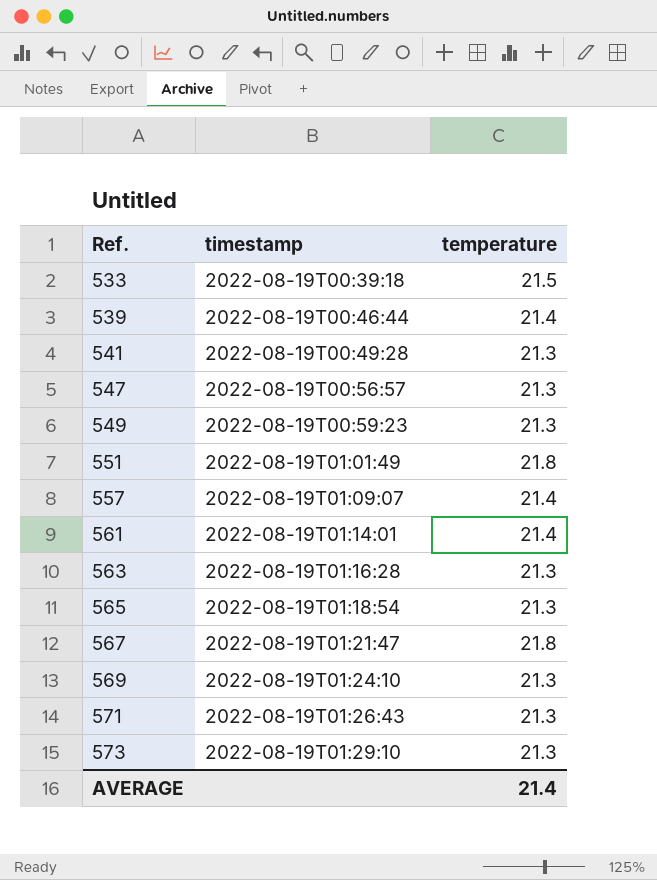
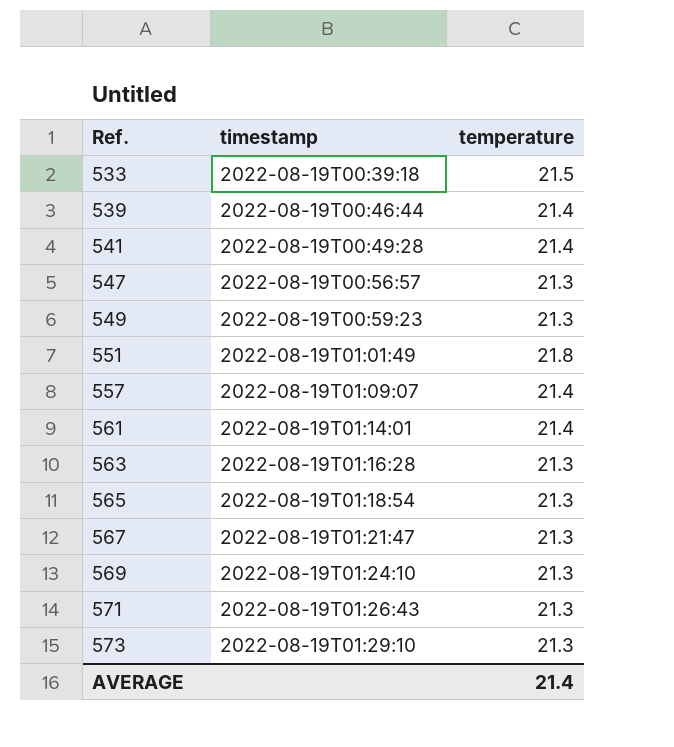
541 | temperature: 21.3 -> 21.4
567 | temperature: 21.8 -> 21.3

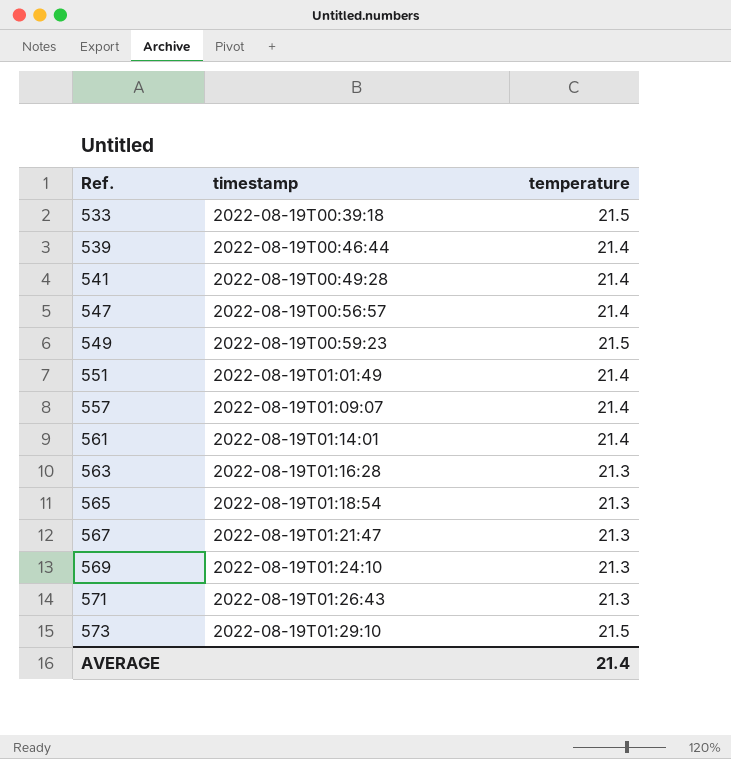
547 | temperature: 21.3 -> 21.4
549 | temperature: 21.3 -> 21.5
551 | temperature: 21.8 -> 21.4
573 | temperature: 21.3 -> 21.5

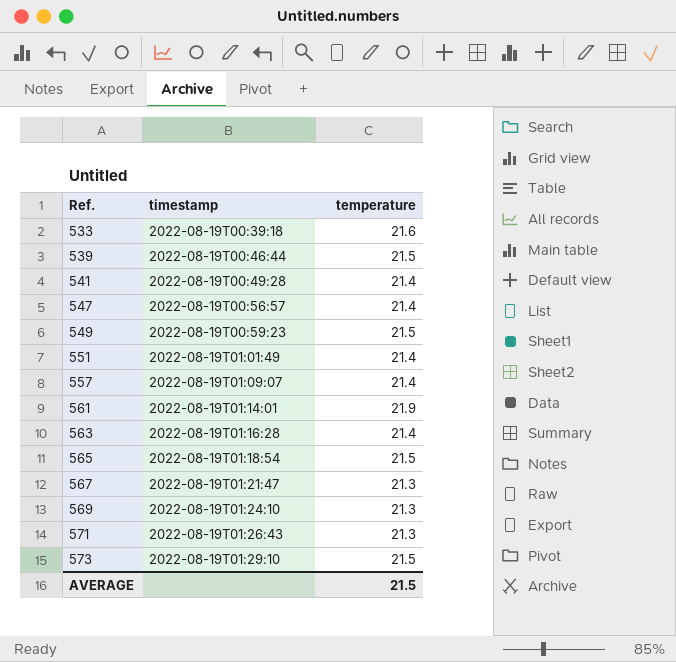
533 | temperature: 21.5 -> 21.6
539 | temperature: 21.4 -> 21.5
561 | temperature: 21.4 -> 21.9
563 | temperature: 21.3 -> 21.4
565 | temperature: 21.3 -> 21.5
AVERAGE | temperature: 21.4 -> 21.5

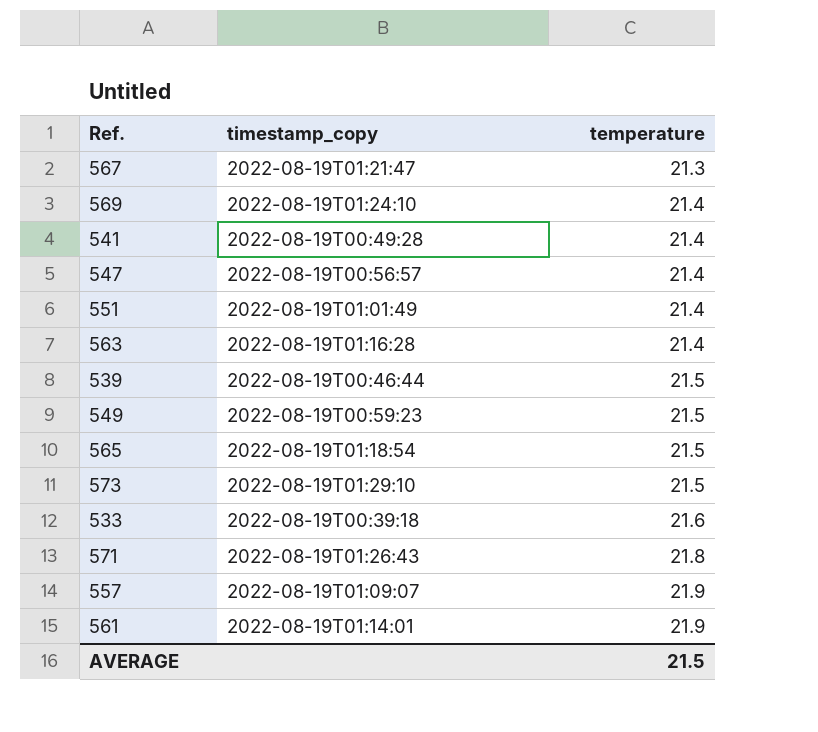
row order: Ref. ascending -> temperature ascending
column name: timestamp -> timestamp_copy
569 | temperature: 21.3 -> 21.4
571 | temperature: 21.3 -> 21.8
557 | temperature: 21.4 -> 21.9

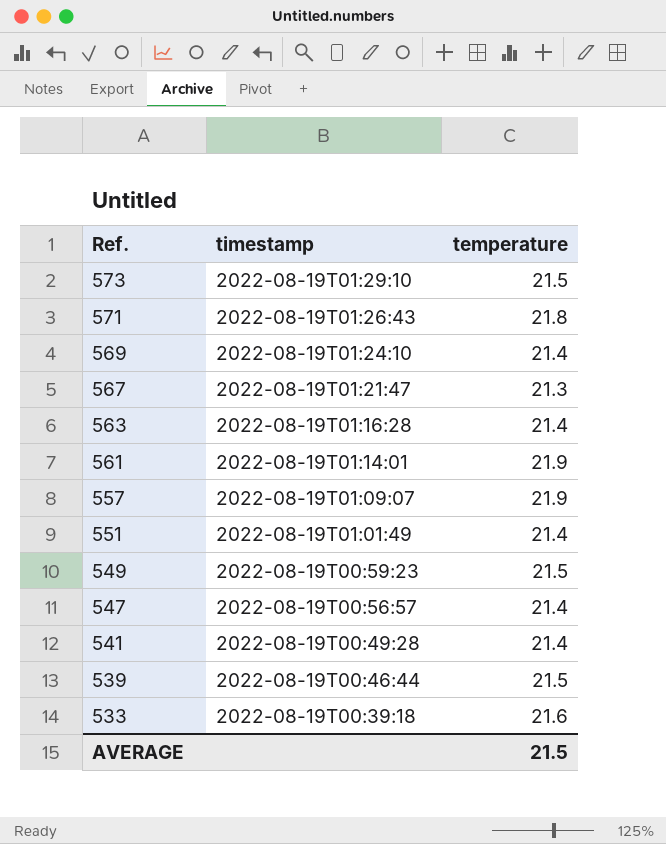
row order: temperature ascending -> Ref. descending
column name: timestamp_copy -> timestamp
row 565: 2022-08-19T01:18:54 | 21.5 -> none

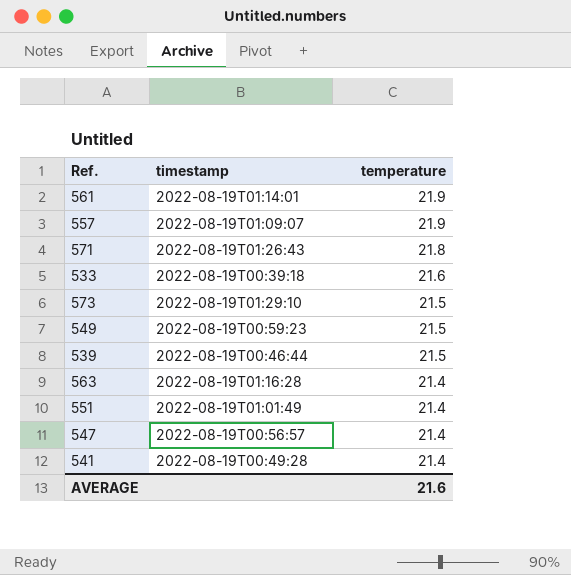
row order: Ref. descending -> temperature descending
row 569: 2022-08-19T01:24:10 | 21.4 -> none
row 567: 2022-08-19T01:21:47 | 21.3 -> none
AVERAGE | temperature: 21.5 -> 21.6

